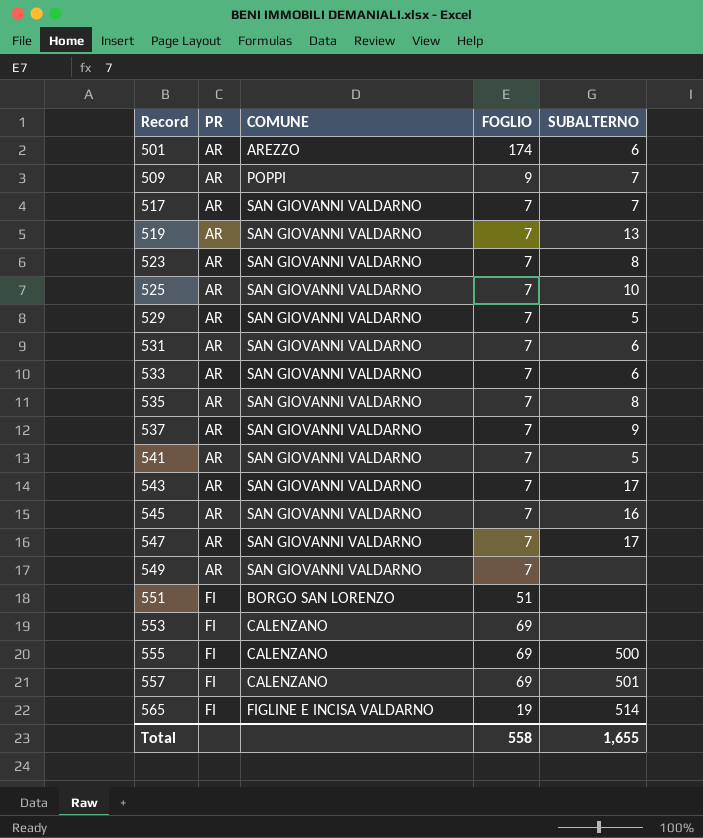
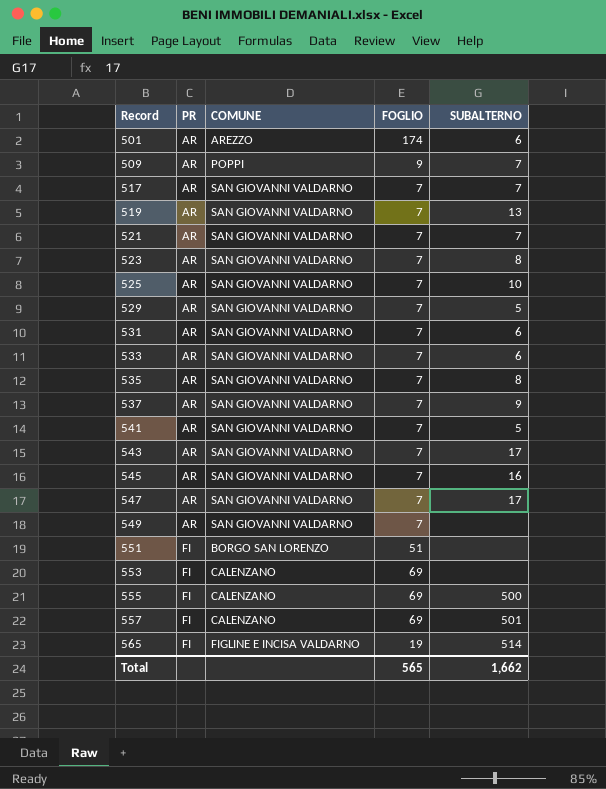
row 521: none -> AR | SAN GIOVANNI VALDARNO | 7 | 7
Total | FOGLIO: 558 -> 565
Total | SUBALTERNO: 1,655 -> 1,662

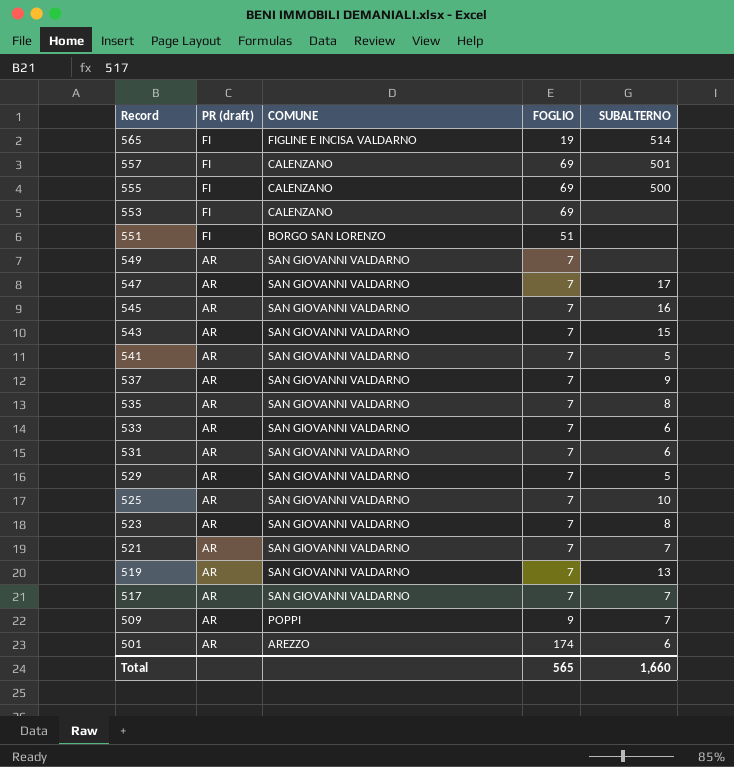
row order: Record ascending -> Record descending
column name: PR -> PR (draft)
543 | SUBALTERNO: 17 -> 15
Total | SUBALTERNO: 1,662 -> 1,660

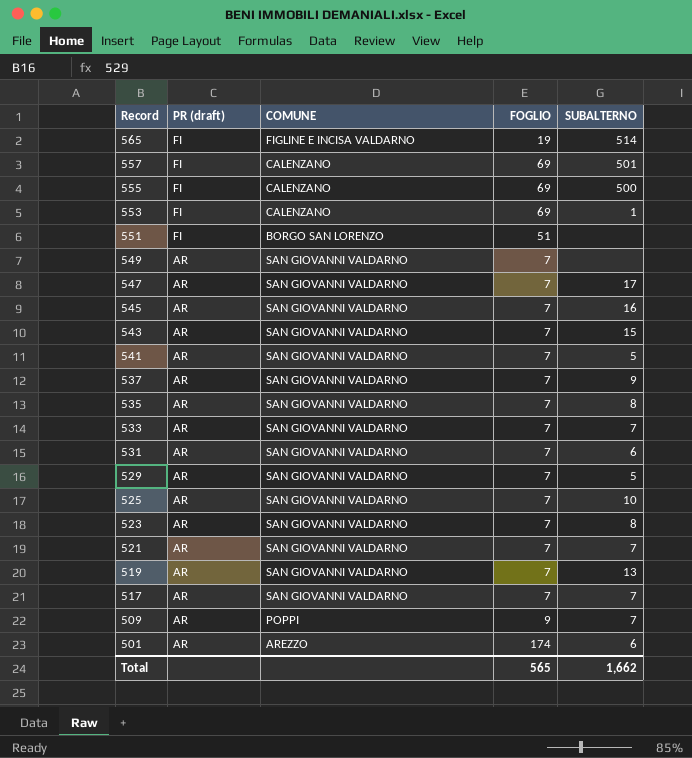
553 | SUBALTERNO: none -> 1
533 | SUBALTERNO: 6 -> 7
Total | SUBALTERNO: 1,660 -> 1,662

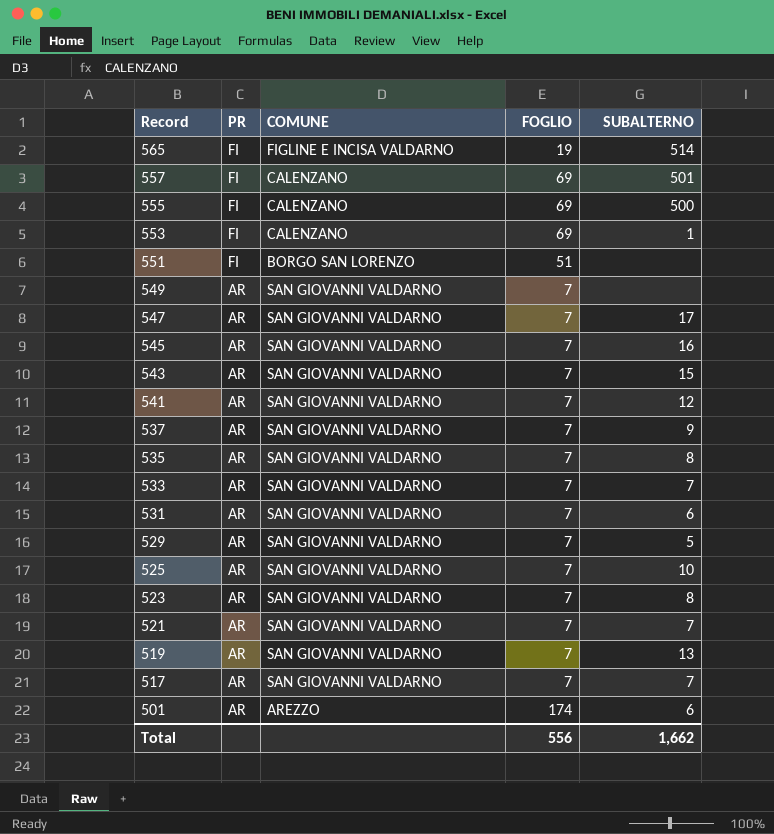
column name: PR (draft) -> PR
row 509: AR | POPPI | 9 | 7 -> none
541 | SUBALTERNO: 5 -> 12
Total | FOGLIO: 565 -> 556

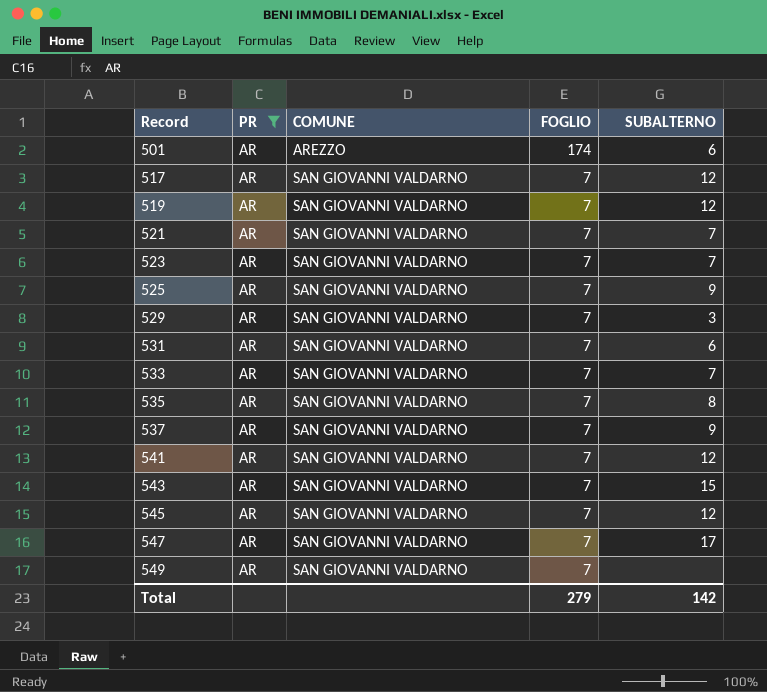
filter: none -> PR = AR
row order: Record descending -> Record ascending
517 | SUBALTERNO: 7 -> 12
519 | SUBALTERNO: 13 -> 12
523 | SUBALTERNO: 8 -> 7
525 | SUBALTERNO: 10 -> 9
529 | SUBALTERNO: 5 -> 3
545 | SUBALTERNO: 16 -> 12
Total | FOGLIO: 556 -> 279
Total | SUBALTERNO: 1,662 -> 142

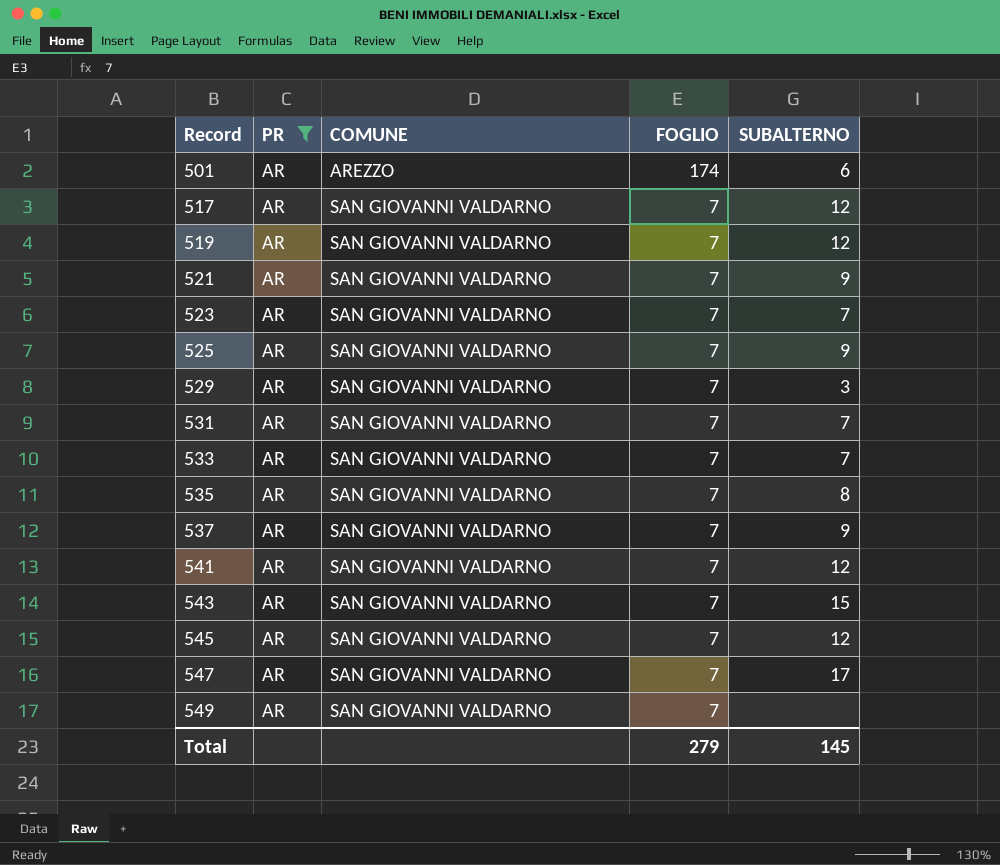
521 | SUBALTERNO: 7 -> 9
531 | SUBALTERNO: 6 -> 7
Total | SUBALTERNO: 142 -> 145

